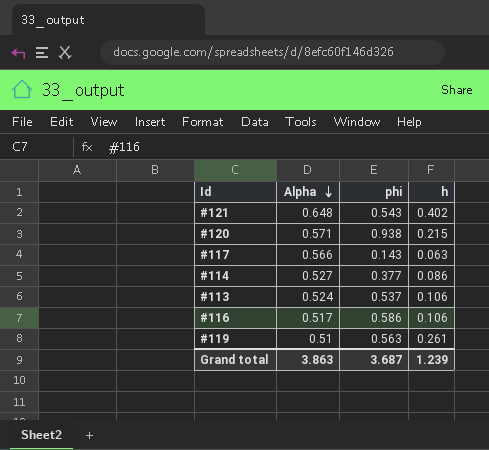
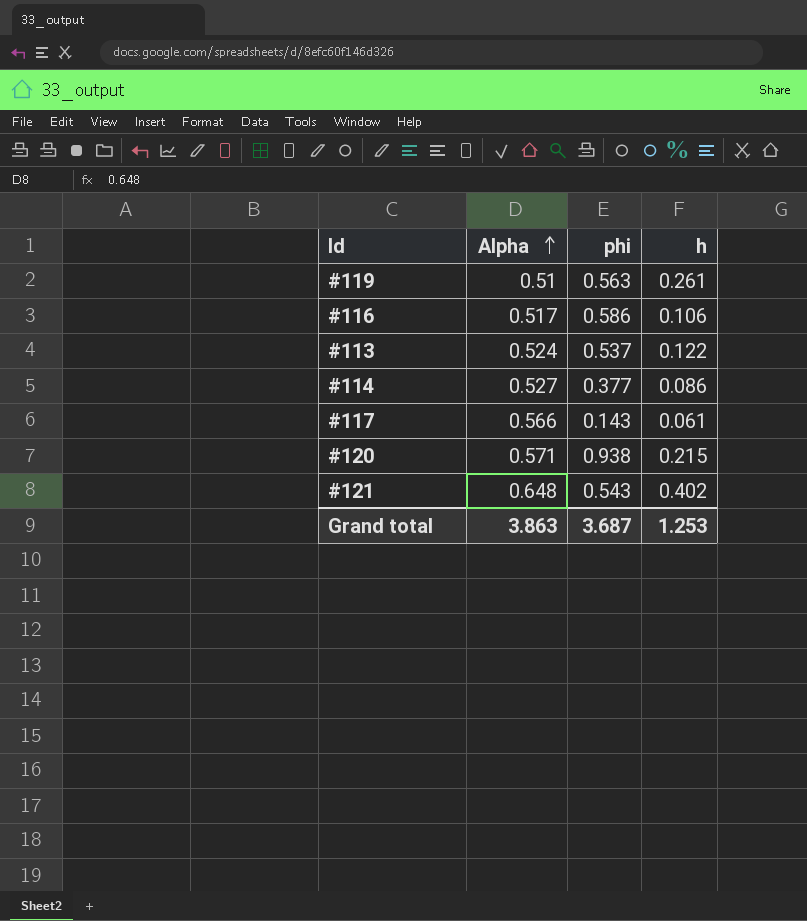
row order: Alpha descending -> Alpha ascending
#113 | h: 0.106 -> 0.122
#117 | h: 0.063 -> 0.061
Grand total | h: 1.239 -> 1.253

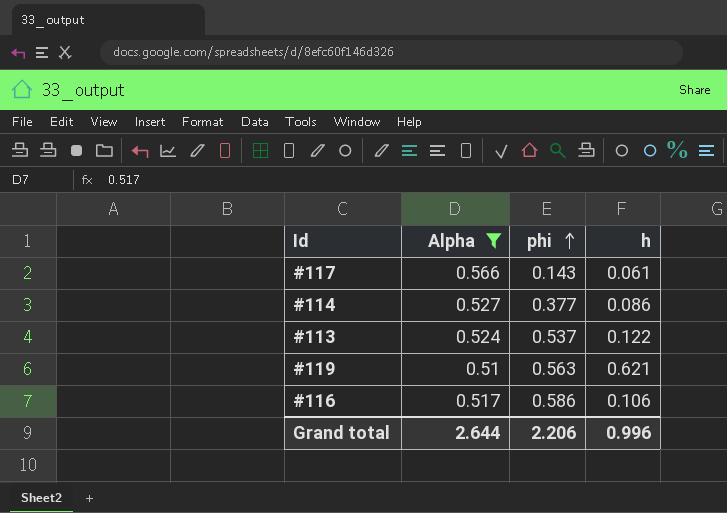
filter: none -> Alpha <= 0.566
row order: Alpha ascending -> phi ascending
#119 | h: 0.261 -> 0.621
Grand total | Alpha: 3.863 -> 2.644
Grand total | phi: 3.687 -> 2.206
Grand total | h: 1.253 -> 0.996

